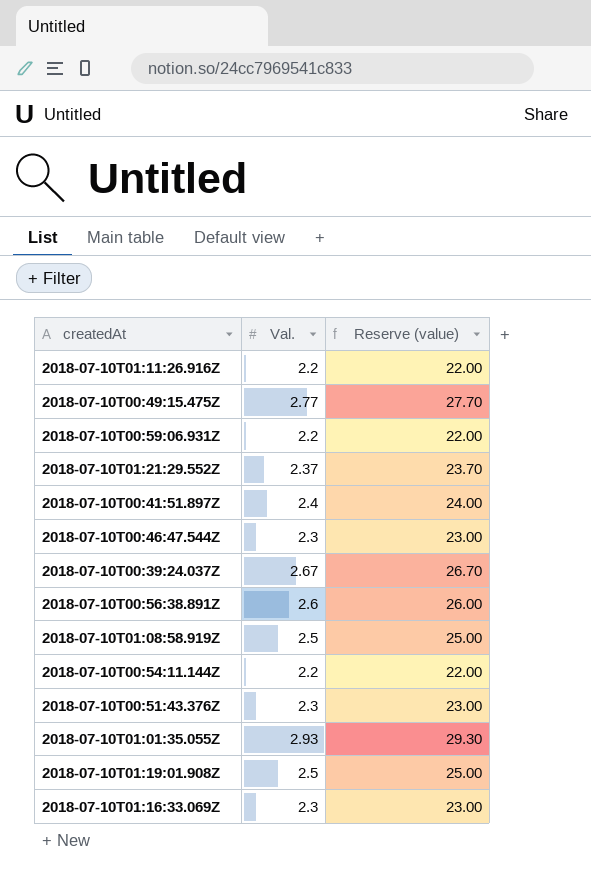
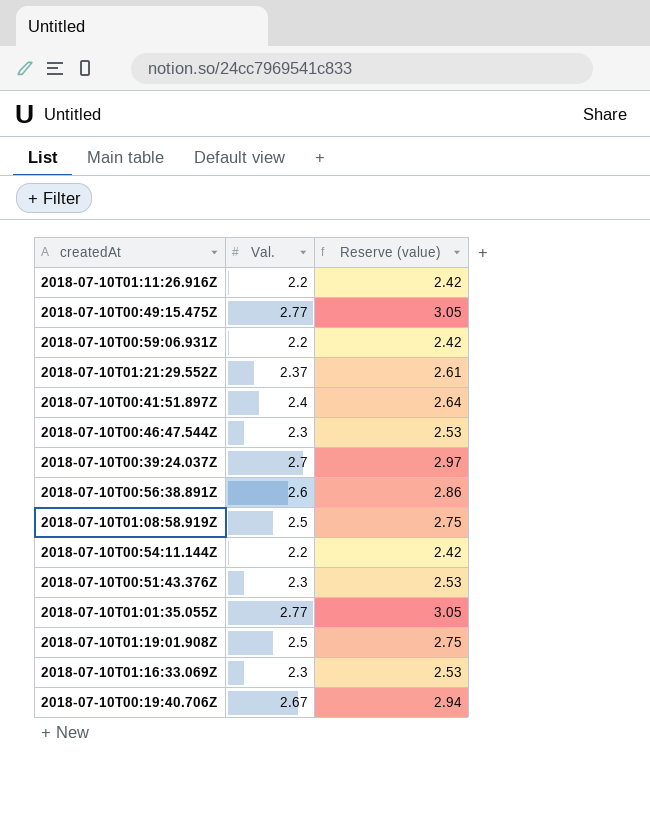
column Reserve (value) | formula: [Val.] * 10 -> [Val.] * 1.1
2018-07-10T00:39:24.037Z | Val.: 2.67 -> 2.7
2018-07-10T01:01:35.055Z | Val.: 2.93 -> 2.77
row 2018-07-10T00:19:40.706Z: none -> 2.67 | 2.94

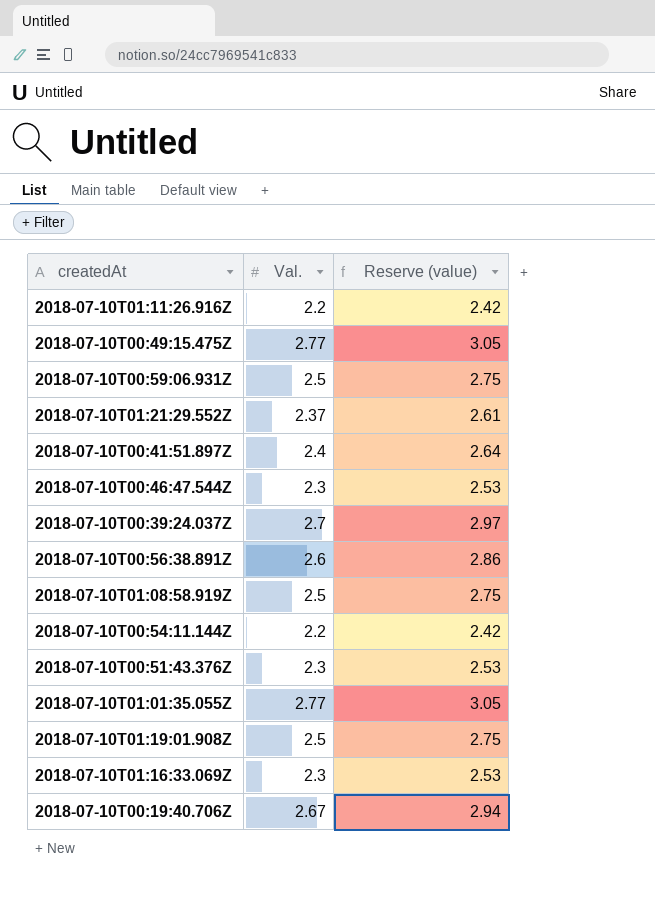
2018-07-10T00:59:06.931Z | Val.: 2.2 -> 2.5
2018-07-10T00:59:06.931Z | Reserve (value): 2.42 -> 2.75

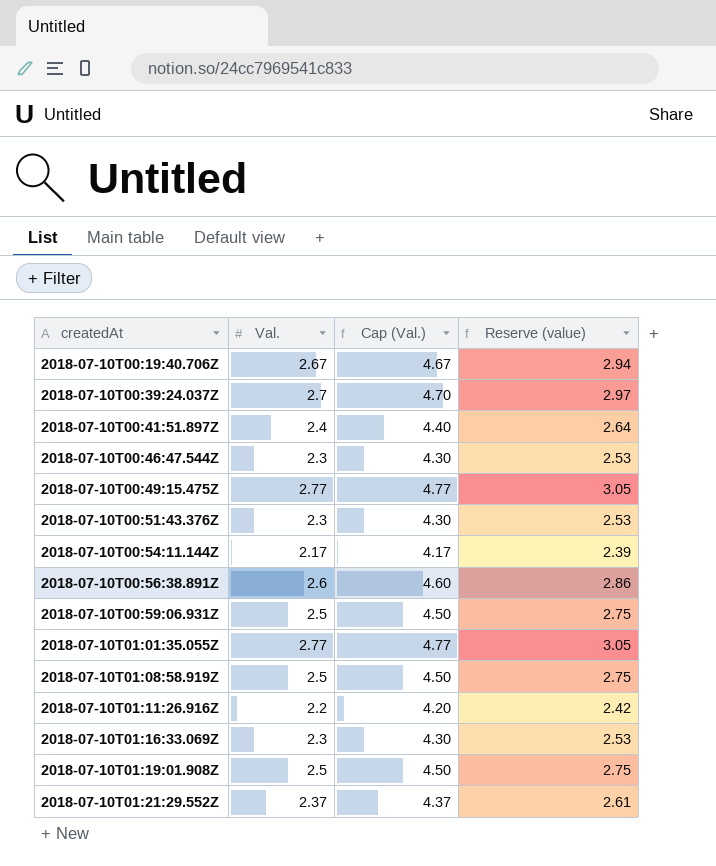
row order: none -> createdAt ascending
column Cap (Val.) | formula: none -> [Val.] + 2
2018-07-10T00:54:11.144Z | Val.: 2.2 -> 2.17
2018-07-10T00:54:11.144Z | Reserve (value): 2.42 -> 2.39

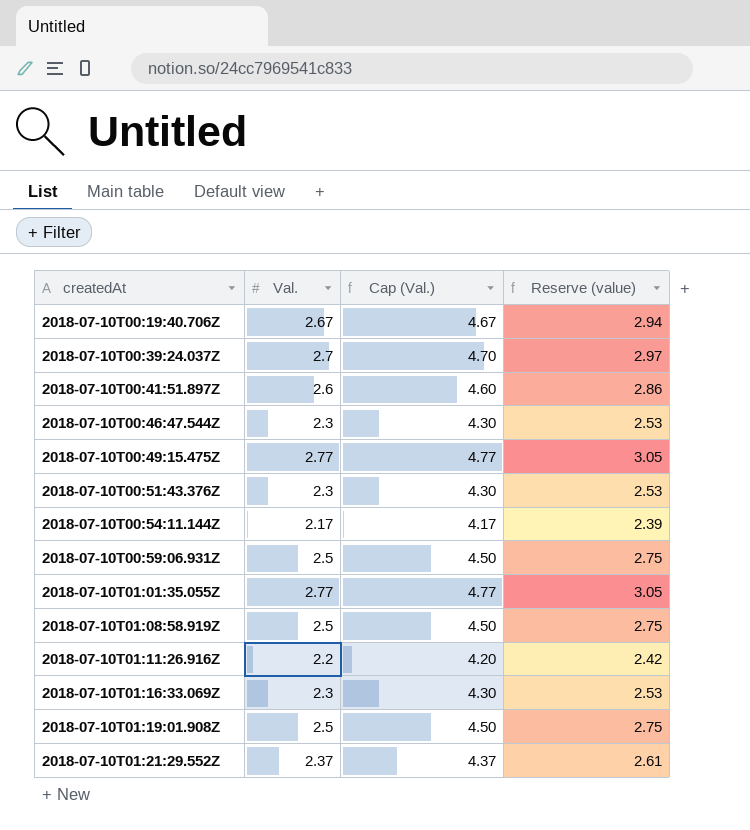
row 2018-07-10T00:56:38.891Z: 2.6 | 4.60 | 2.86 -> none
2018-07-10T00:41:51.897Z | Val.: 2.4 -> 2.6
2018-07-10T00:41:51.897Z | Cap (Val.): 4.40 -> 4.60
2018-07-10T00:41:51.897Z | Reserve (value): 2.64 -> 2.86

